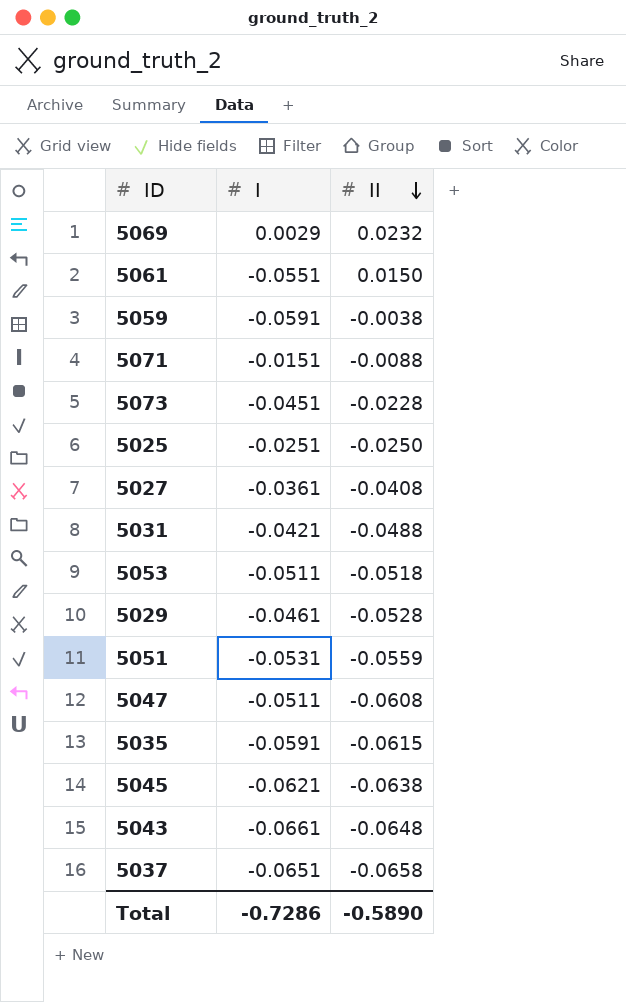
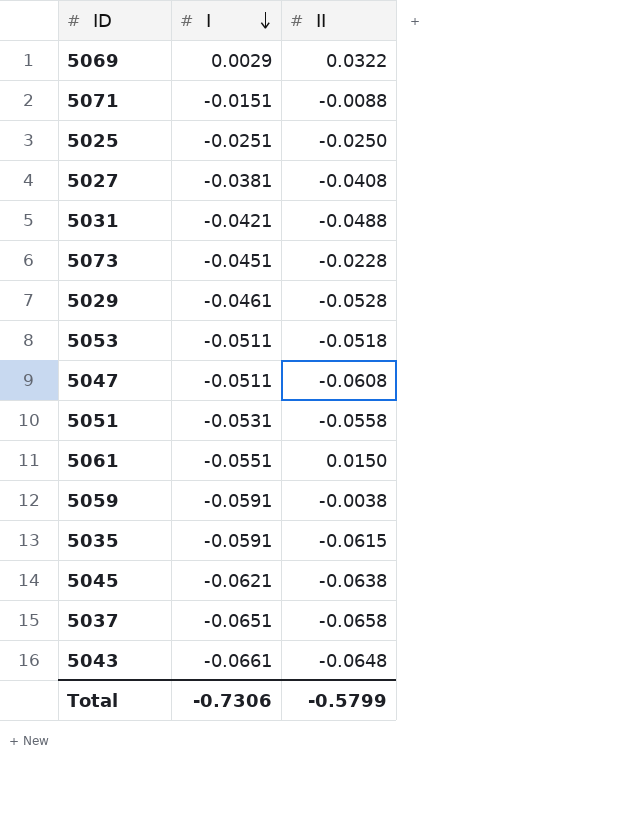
row order: II descending -> I descending
5069 | II: 0.0232 -> 0.0322
5027 | I: -0.0361 -> -0.0381
5051 | II: -0.0559 -> -0.0558
Total | I: -0.7286 -> -0.7306
Total | II: -0.5890 -> -0.5799

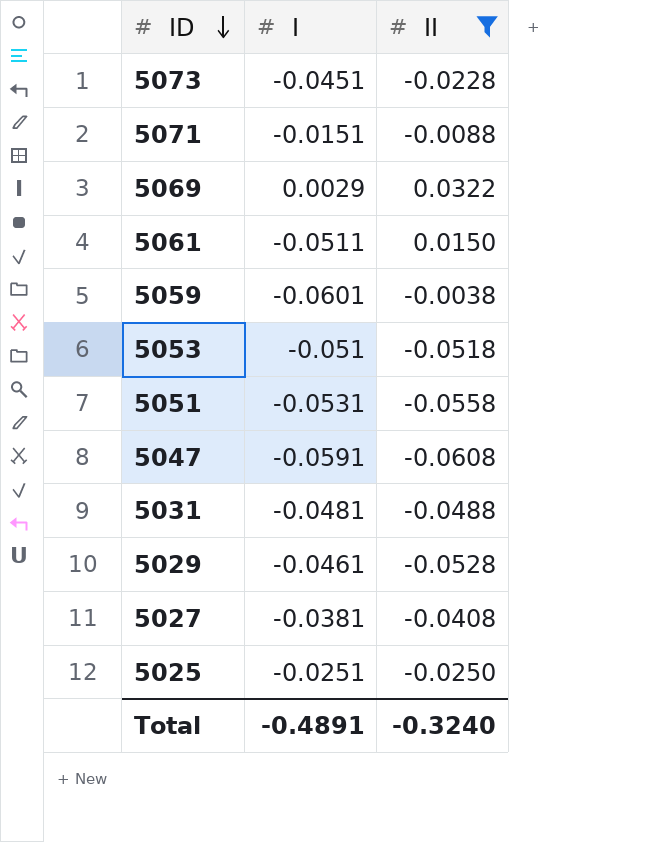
filter: none -> II >= -0.0608
row order: I descending -> ID descending
5061 | I: -0.0551 -> -0.0511
5059 | I: -0.0591 -> -0.0601
5053 | I: -0.0511 -> -0.051
5047 | I: -0.0511 -> -0.0591
5031 | I: -0.0421 -> -0.0481
Total | I: -0.7306 -> -0.4891
Total | II: -0.5799 -> -0.3240

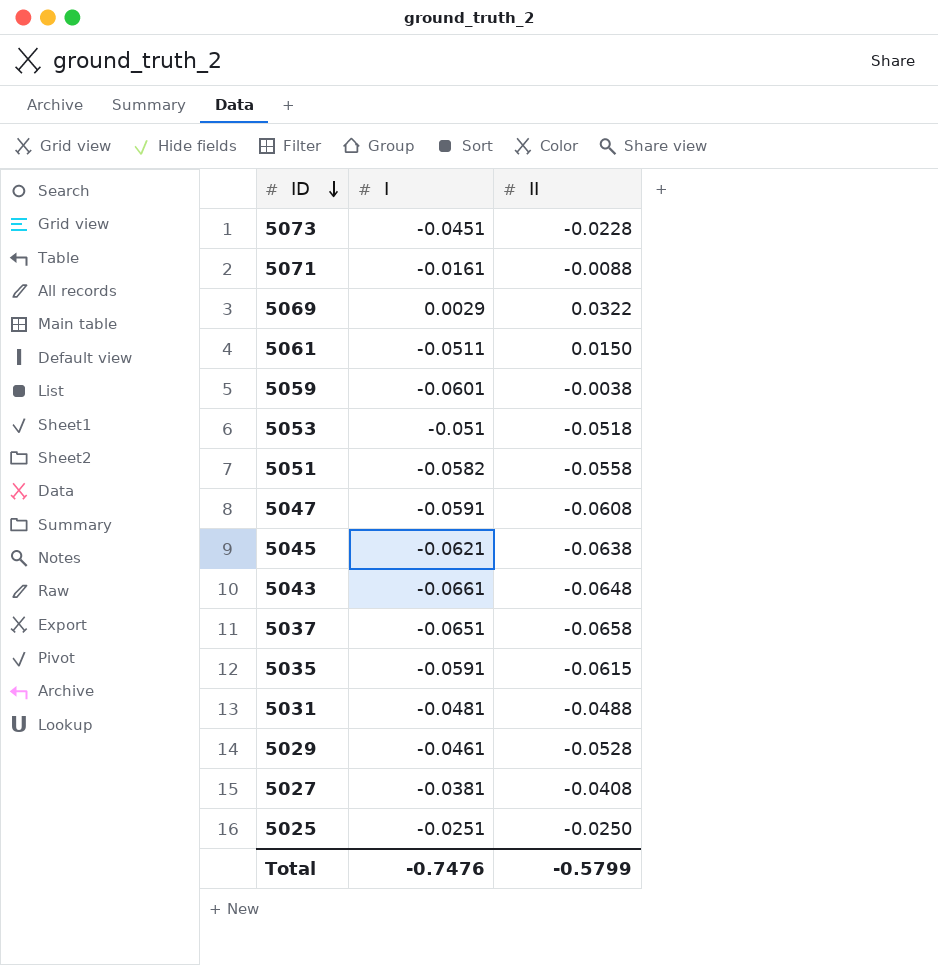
filter: II >= -0.0608 -> none
5071 | I: -0.0151 -> -0.0161
5051 | I: -0.0531 -> -0.0582
Total | I: -0.4891 -> -0.7476
Total | II: -0.3240 -> -0.5799

